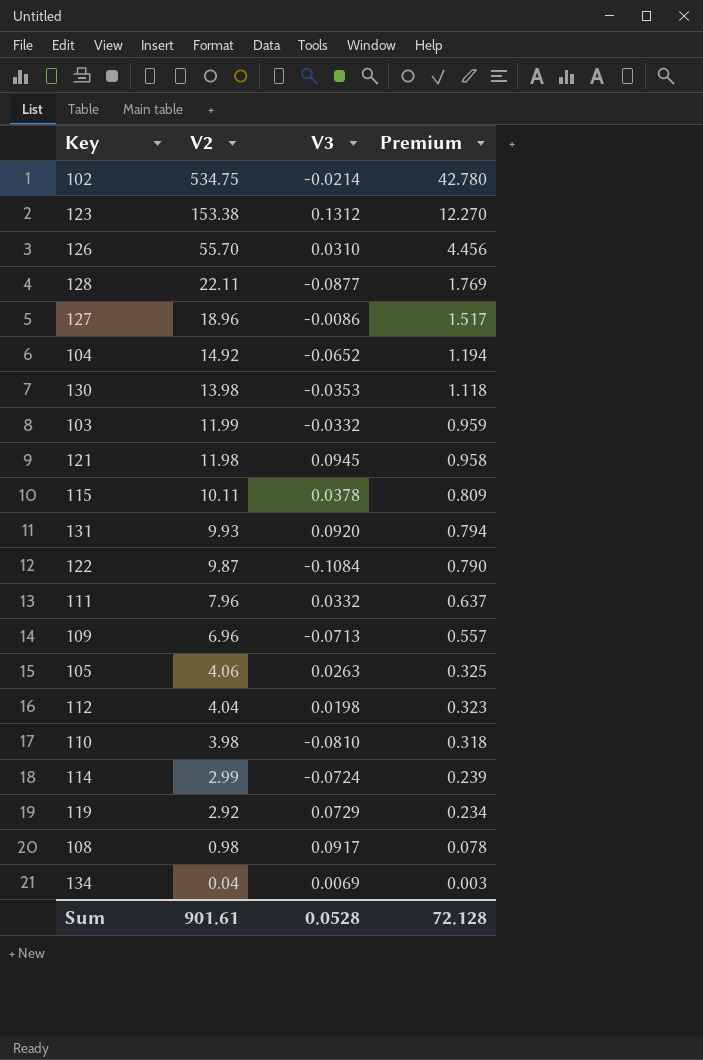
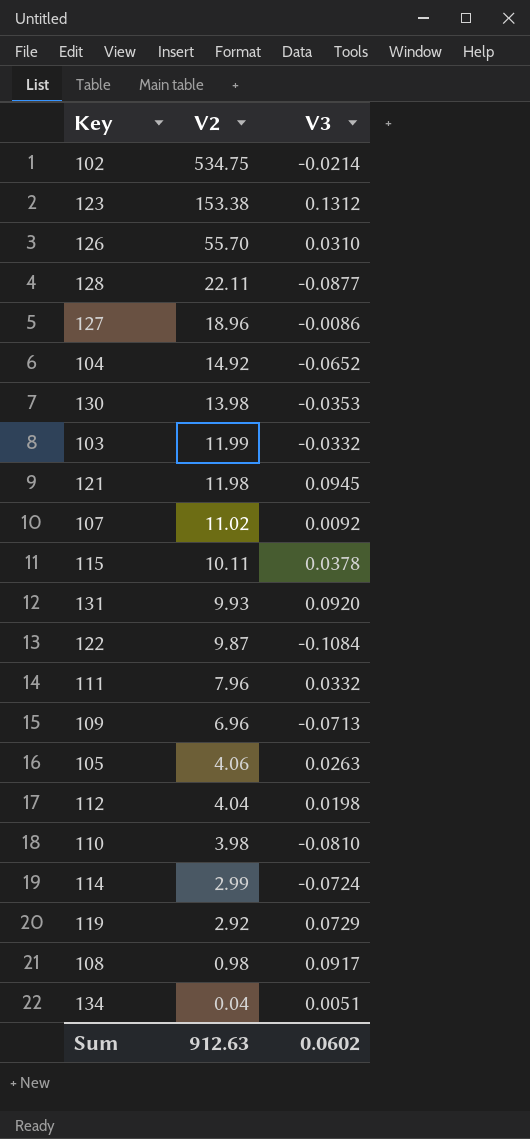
column Premium | formula: [V2] * 0.08 -> none
row 107: none -> 11.02 | 0.0092
134 | V3: 0.0069 -> 0.0051
Sum | V2: 901.61 -> 912.63
Sum | V3: 0.0528 -> 0.0602

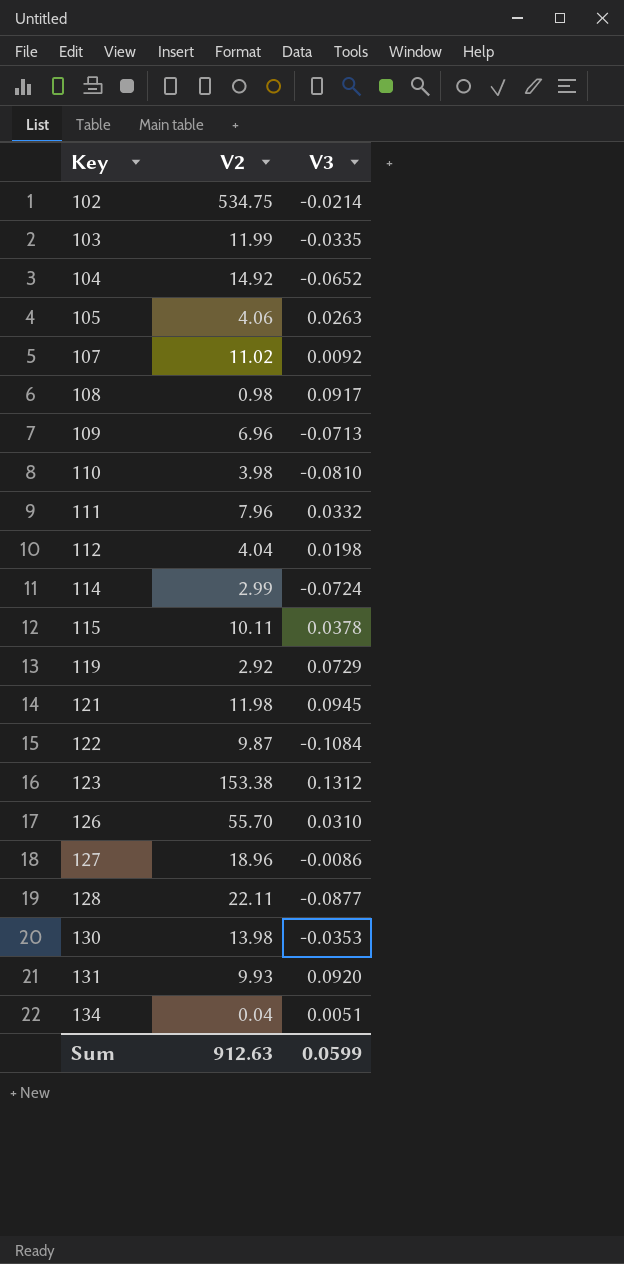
row order: V2 descending -> Key ascending
103 | V3: -0.0332 -> -0.0335
Sum | V3: 0.0602 -> 0.0599

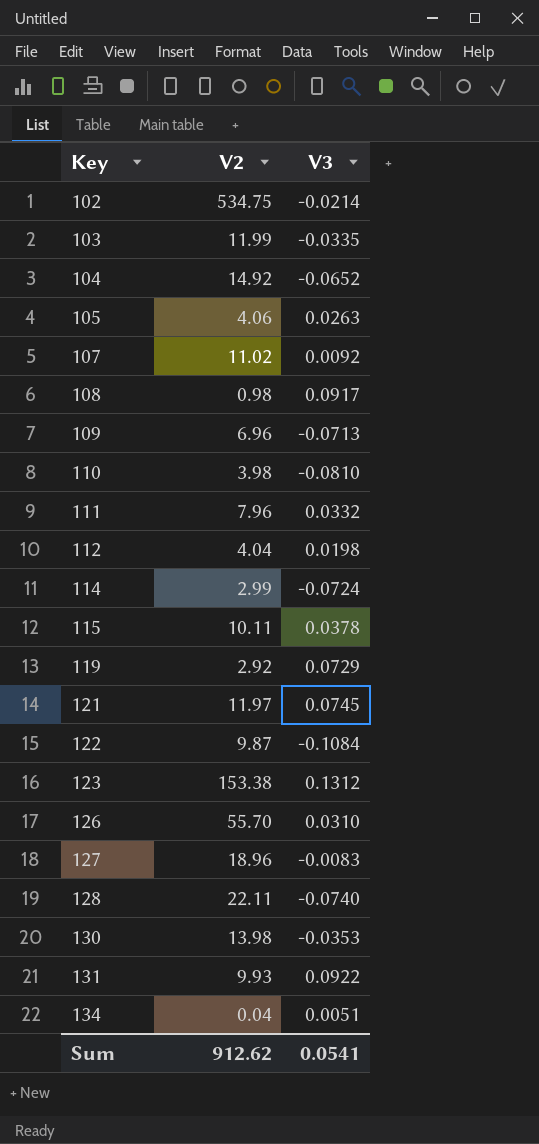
121 | V2: 11.98 -> 11.97
121 | V3: 0.0945 -> 0.0745
127 | V3: -0.0086 -> -0.0083
128 | V3: -0.0877 -> -0.0740
131 | V3: 0.0920 -> 0.0922
Sum | V2: 912.63 -> 912.62
Sum | V3: 0.0599 -> 0.0541

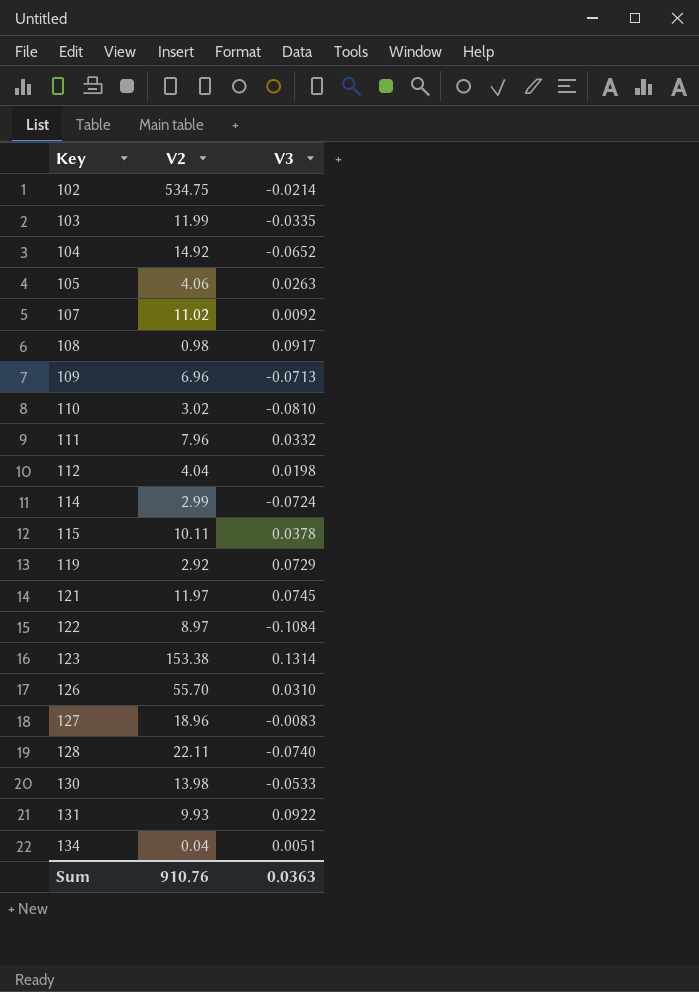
110 | V2: 3.98 -> 3.02
122 | V2: 9.87 -> 8.97
123 | V3: 0.1312 -> 0.1314
130 | V3: -0.0353 -> -0.0533
Sum | V2: 912.62 -> 910.76
Sum | V3: 0.0541 -> 0.0363

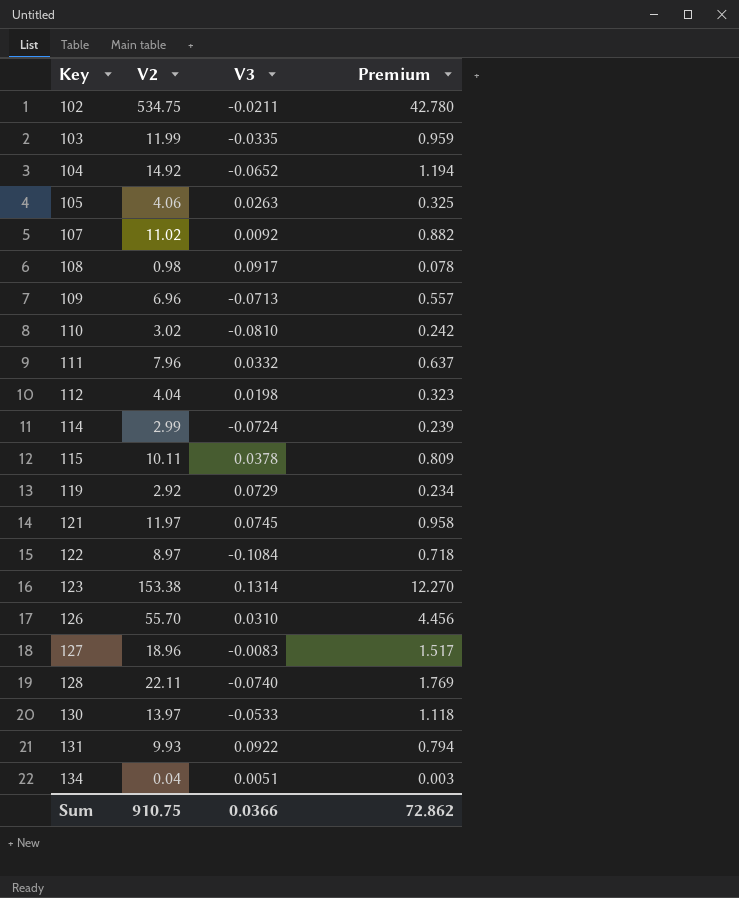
column Premium | formula: none -> [V2] * 0.08
102 | V3: -0.0214 -> -0.0211
130 | V2: 13.98 -> 13.97
Sum | V2: 910.76 -> 910.75
Sum | V3: 0.0363 -> 0.0366

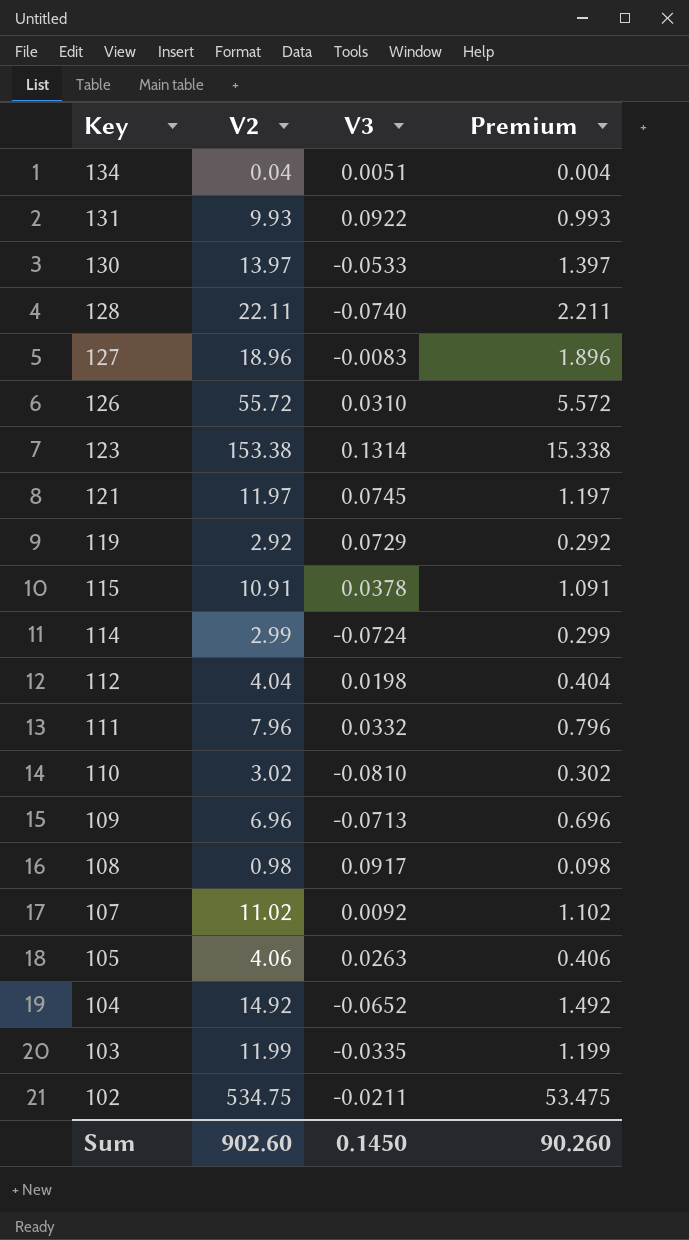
row order: Key ascending -> Key descending
column Premium | formula: [V2] * 0.08 -> [V2] * 0.1
row 122: 8.97 | -0.1084 | 0.718 -> none
126 | V2: 55.70 -> 55.72
115 | V2: 10.11 -> 10.91
Sum | V2: 910.75 -> 902.60
Sum | V3: 0.0366 -> 0.1450
Sum | Premium: 72.862 -> 90.260

